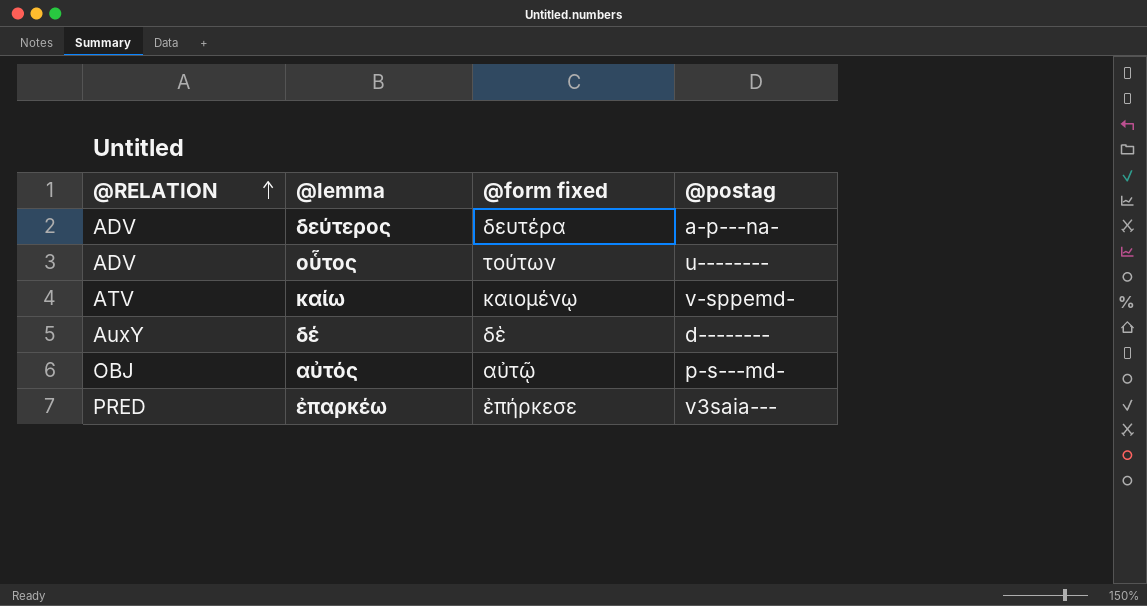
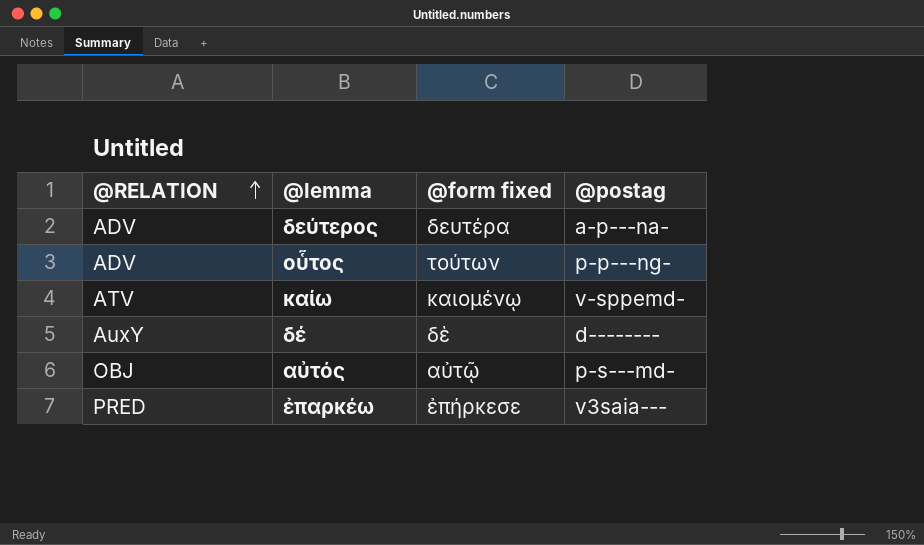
οὗτος | @postag: u-------- -> p-p---ng-

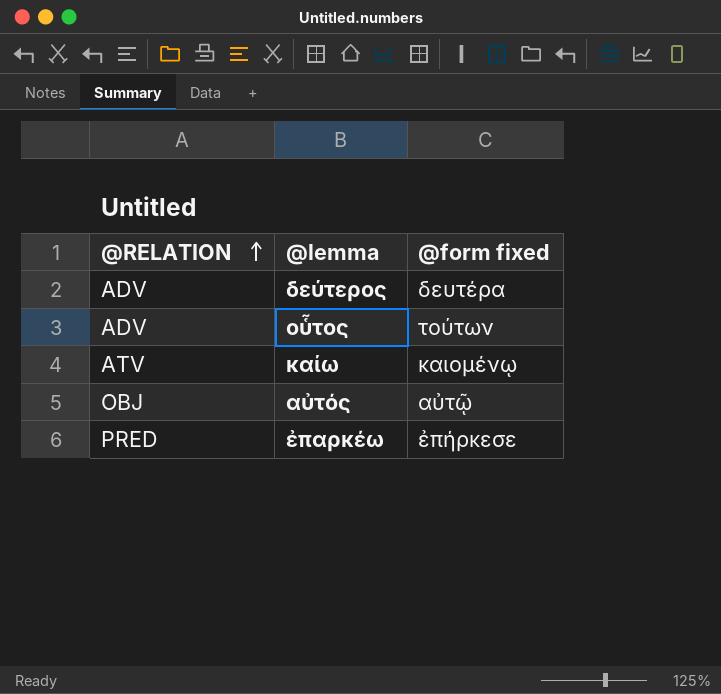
column @postag | position: 4 -> none
row δέ: AuxY | δὲ | d-------- -> none

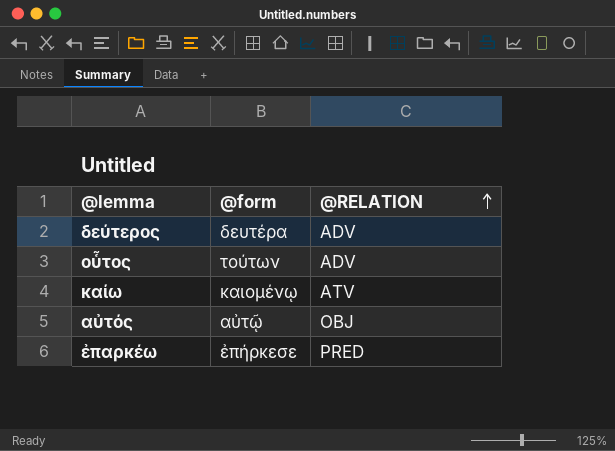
column name: @form fixed -> @form
column @RELATION | position: 1 -> 3

